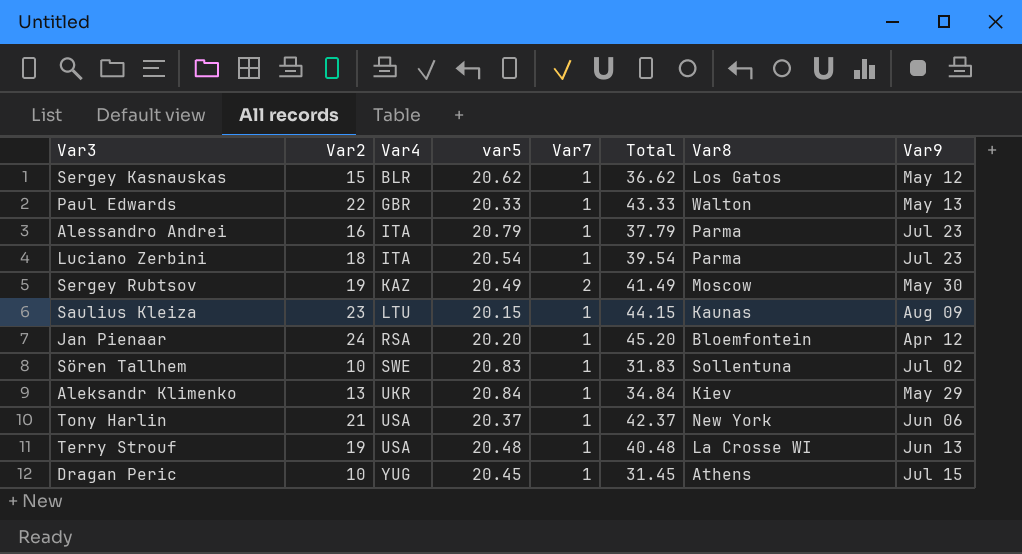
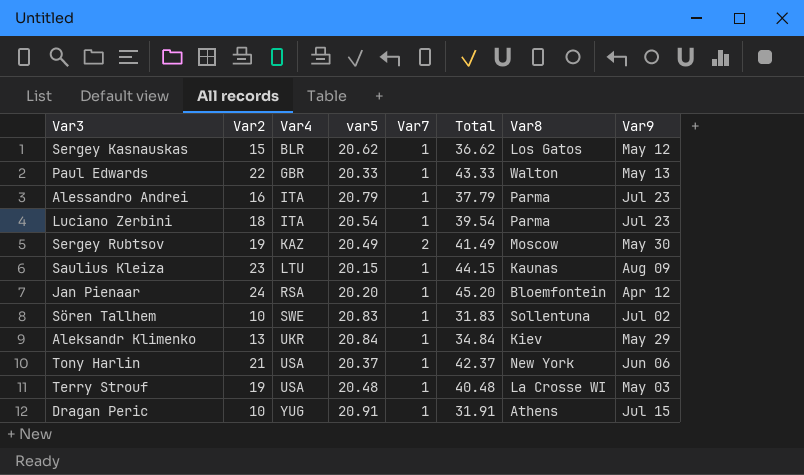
Terry Strouf | Var9: Jun 13 -> May 03
Dragan Peric | var5: 20.45 -> 20.91
Dragan Peric | Total: 31.45 -> 31.91

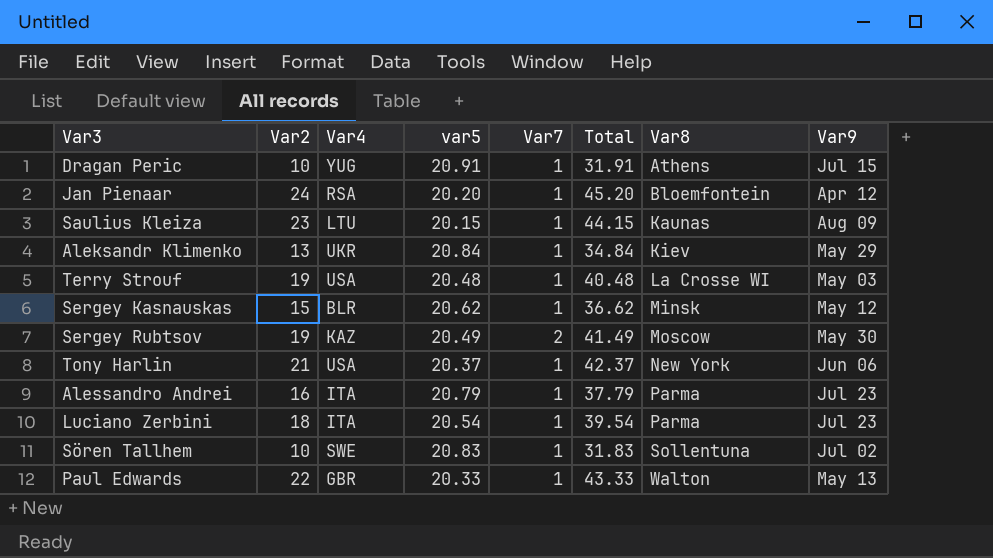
row order: Var4 ascending -> Var8 ascending
Sergey Kasnauskas | Var8: Los Gatos -> Minsk

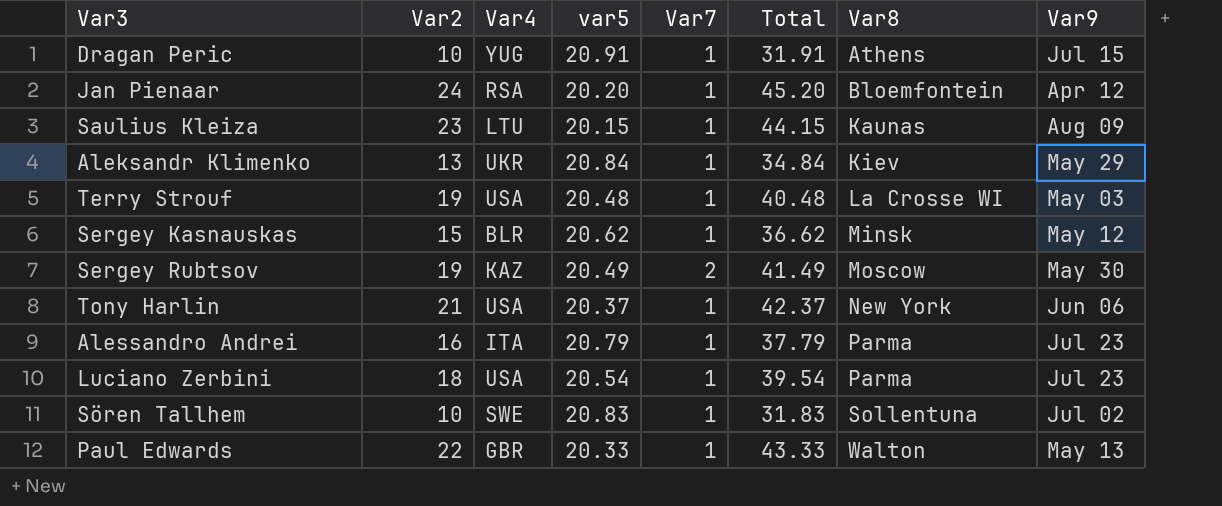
Luciano Zerbini | Var4: ITA -> USA

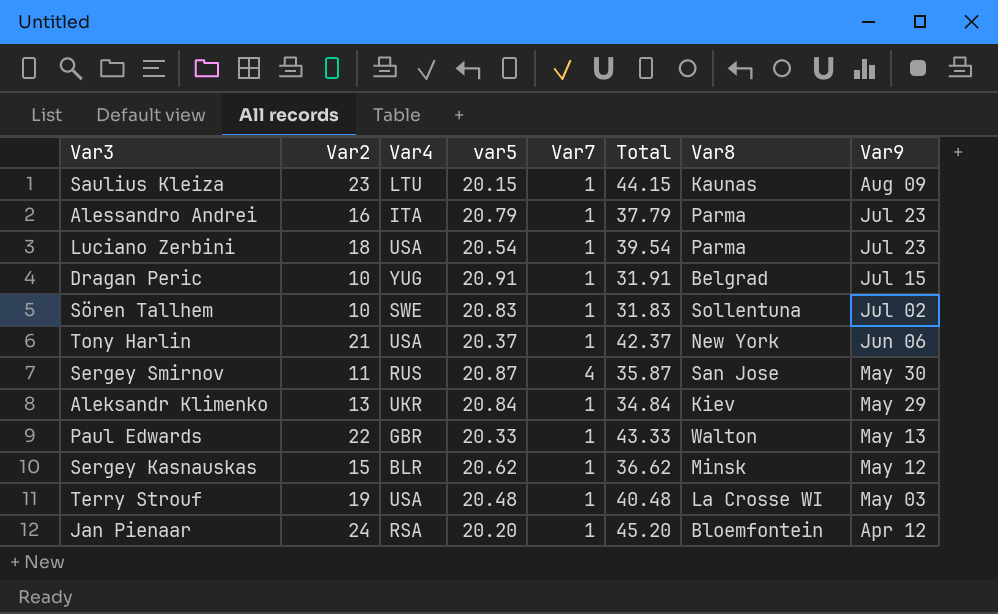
row order: Var8 ascending -> Var9 descending
row Sergey Rubtsov: 19 | KAZ | 20.49 | 2 | 41.49 | Moscow | May 30 -> none
Dragan Peric | Var8: Athens -> Belgrad
row Sergey Smirnov: none -> 11 | RUS | 20.87 | 4 | 35.87 | San Jose | May 30

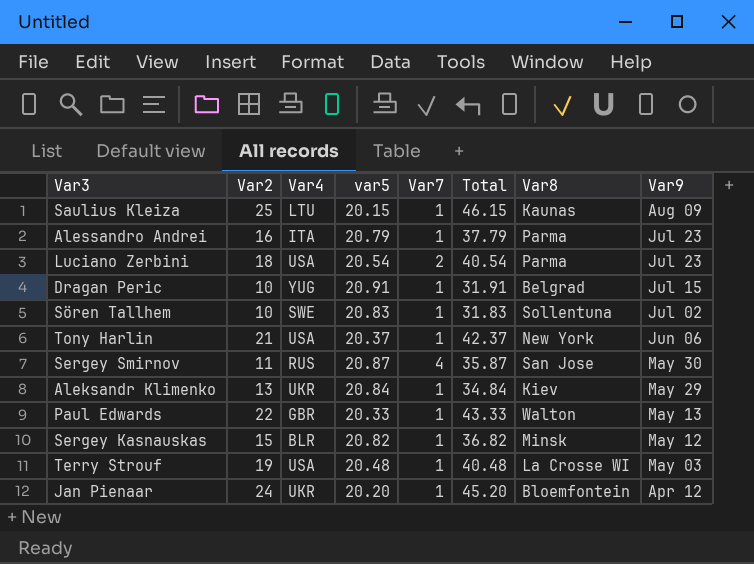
Saulius Kleiza | Var2: 23 -> 25
Saulius Kleiza | Total: 44.15 -> 46.15
Luciano Zerbini | Var7: 1 -> 2
Luciano Zerbini | Total: 39.54 -> 40.54
Sergey Kasnauskas | var5: 20.62 -> 20.82
Sergey Kasnauskas | Total: 36.62 -> 36.82
Jan Pienaar | Var4: RSA -> UKR

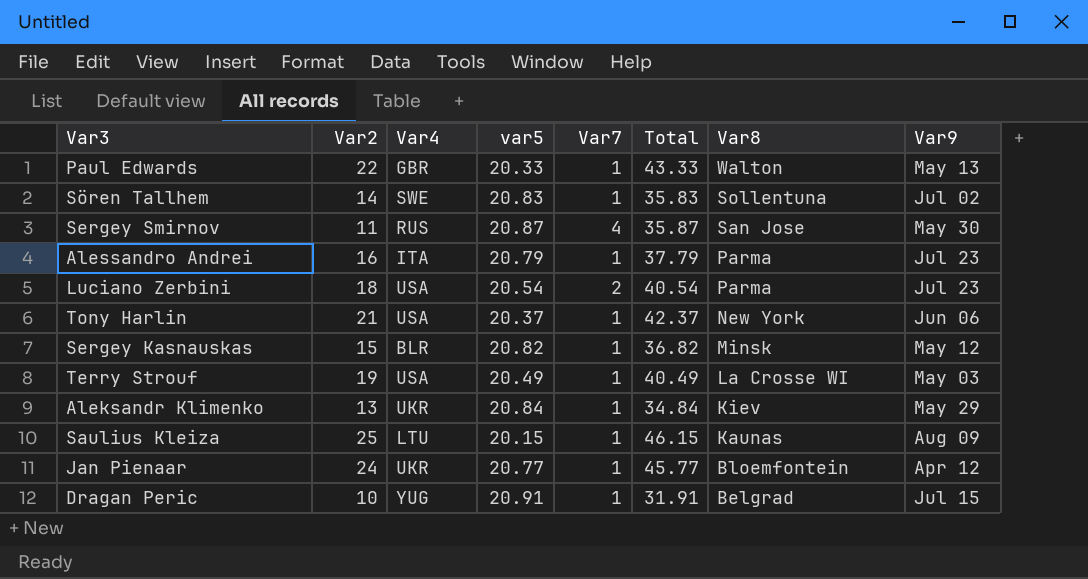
row order: Var9 descending -> Var8 descending
Sören Tallhem | Var2: 10 -> 14
Sören Tallhem | Total: 31.83 -> 35.83
Terry Strouf | var5: 20.48 -> 20.49
Terry Strouf | Total: 40.48 -> 40.49
Jan Pienaar | var5: 20.20 -> 20.77
Jan Pienaar | Total: 45.20 -> 45.77

